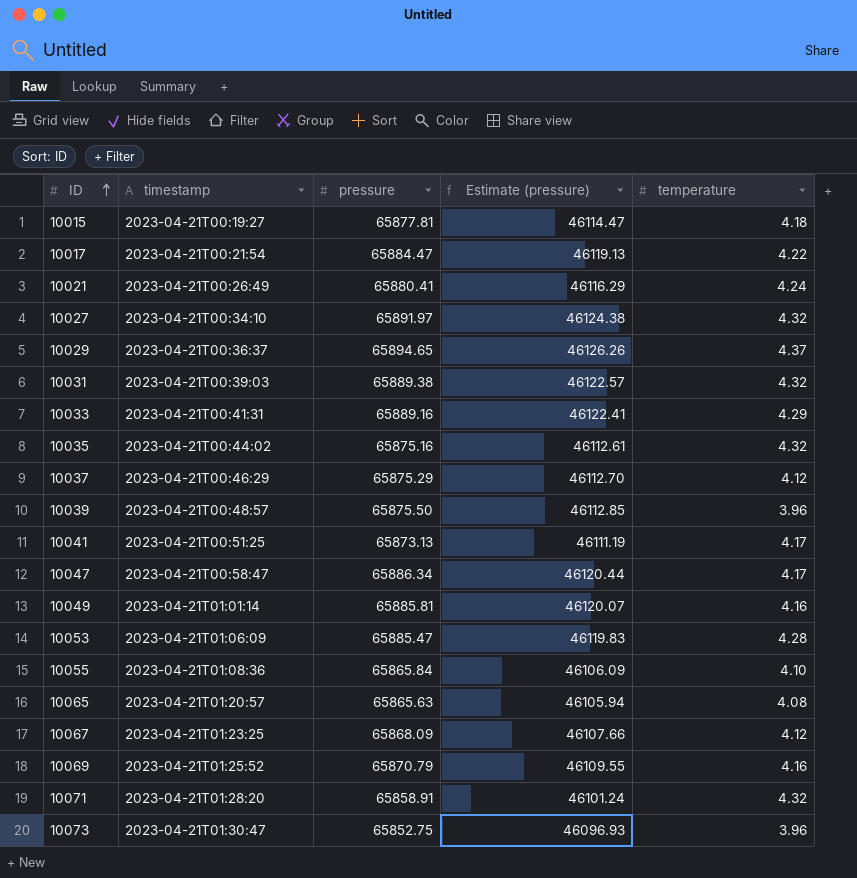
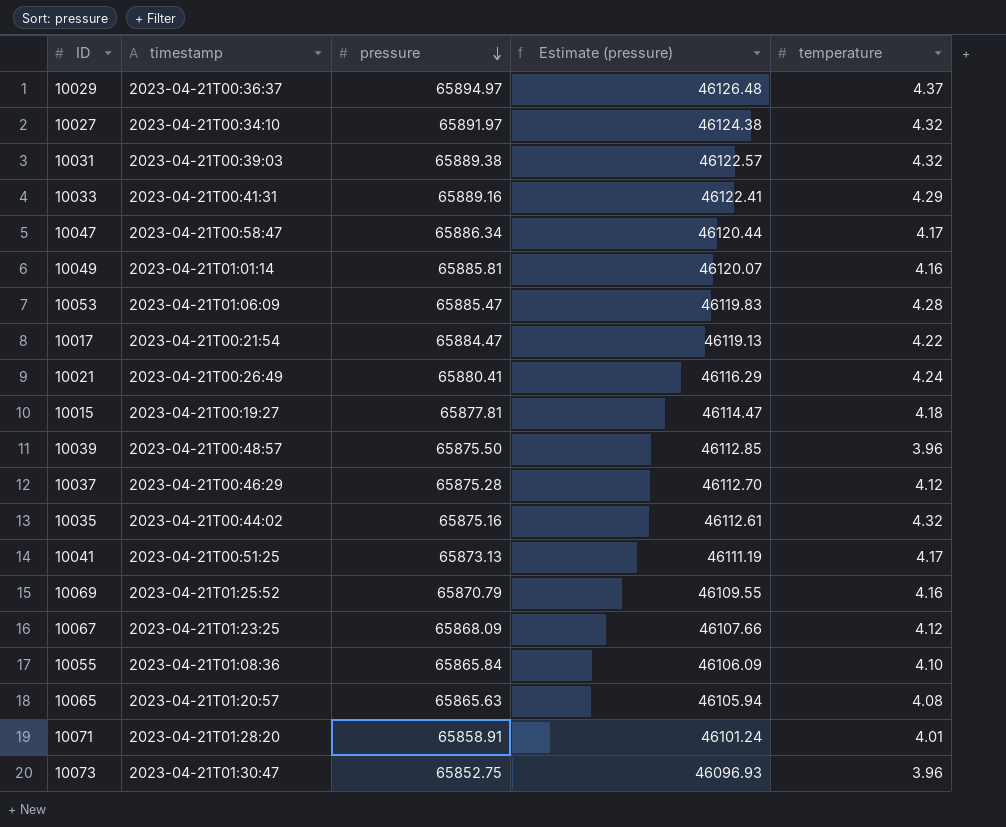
row order: ID ascending -> pressure descending
10029 | pressure: 65894.65 -> 65894.97
10029 | Estimate (pressure): 46126.26 -> 46126.48
10037 | pressure: 65875.29 -> 65875.28
10071 | temperature: 4.32 -> 4.01

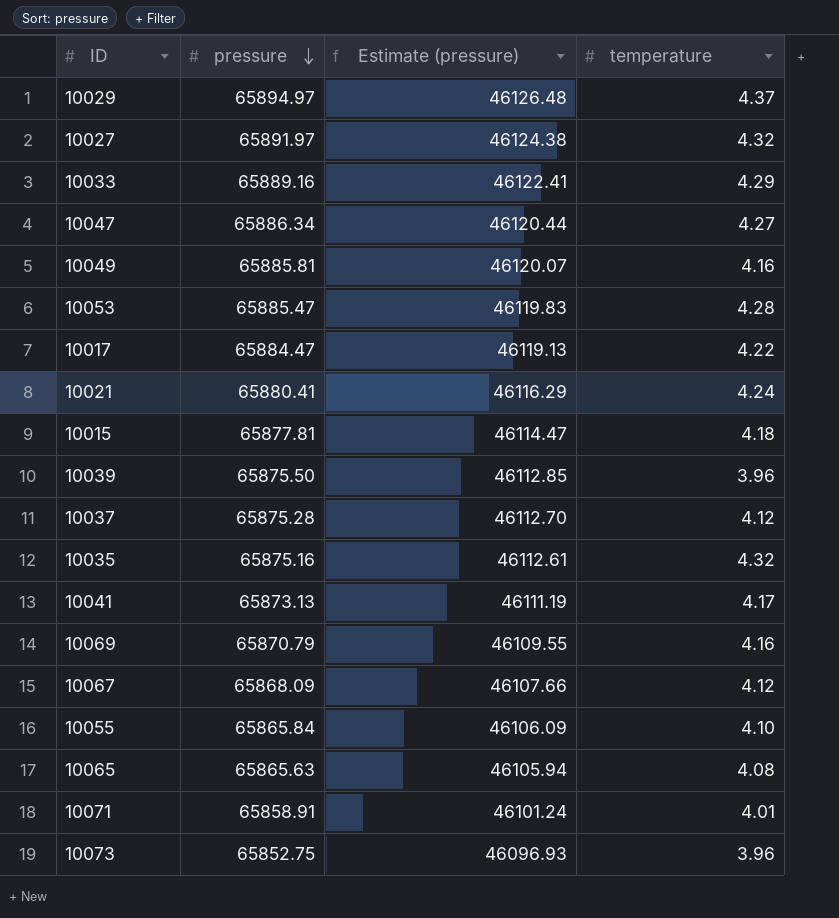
column timestamp | position: 2 -> none
row 10031: 2023-04-21T00:39:03 | 65889.38 | 46122.57 | 4.32 -> none
10047 | temperature: 4.17 -> 4.27

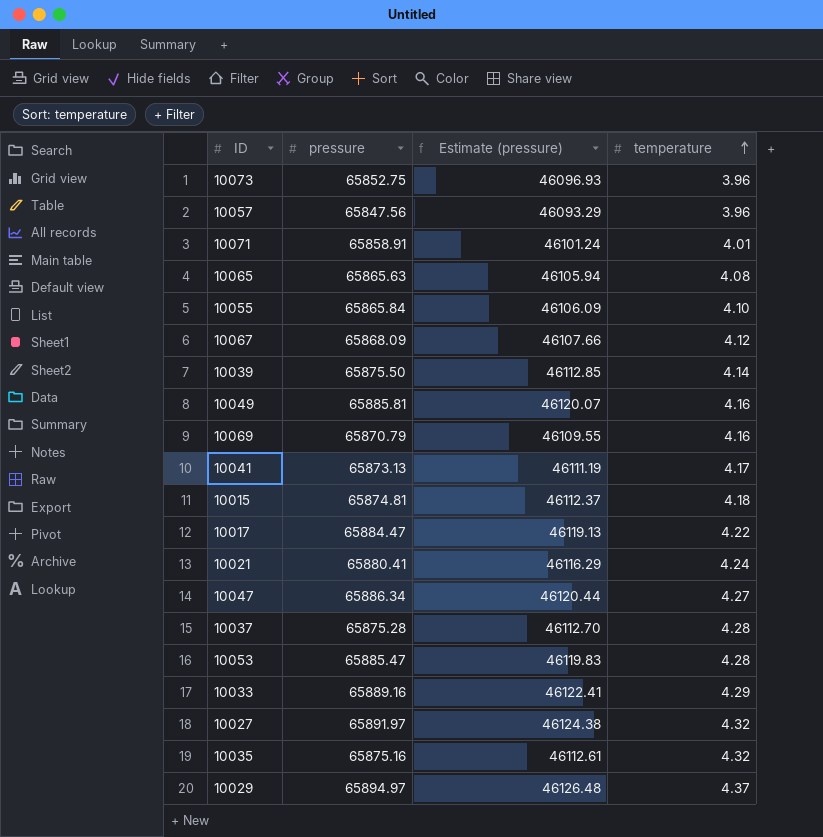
row order: pressure descending -> temperature ascending
row 10057: none -> 65847.56 | 46093.29 | 3.96
10039 | temperature: 3.96 -> 4.14
10015 | pressure: 65877.81 -> 65874.81
10015 | Estimate (pressure): 46114.47 -> 46112.37
10037 | temperature: 4.12 -> 4.28

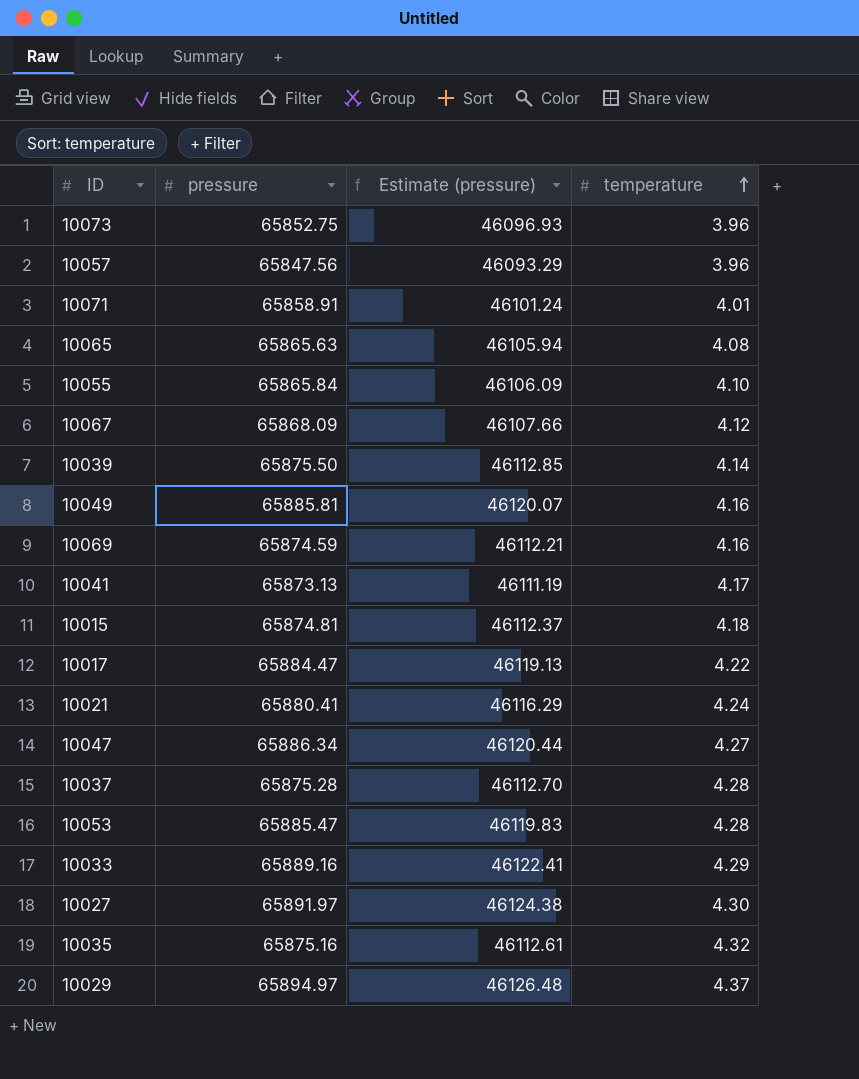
10069 | pressure: 65870.79 -> 65874.59
10069 | Estimate (pressure): 46109.55 -> 46112.21
10027 | temperature: 4.32 -> 4.30

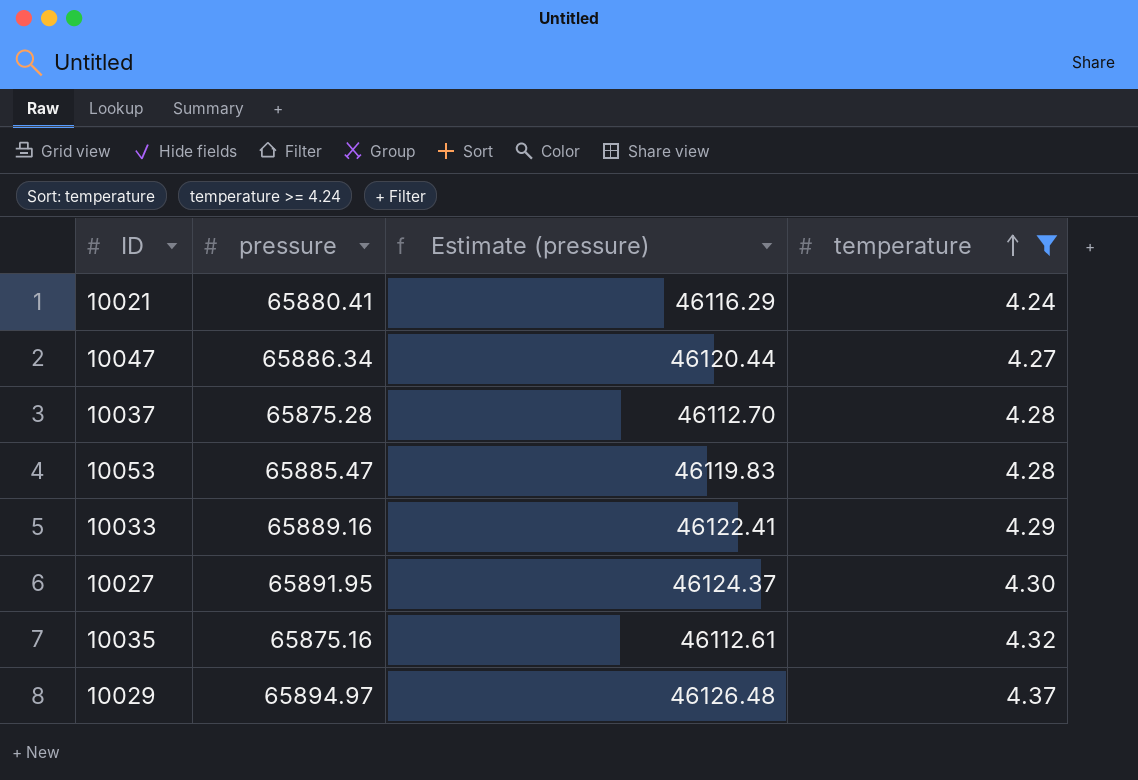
filter: none -> temperature >= 4.24
10027 | pressure: 65891.97 -> 65891.95
10027 | Estimate (pressure): 46124.38 -> 46124.37

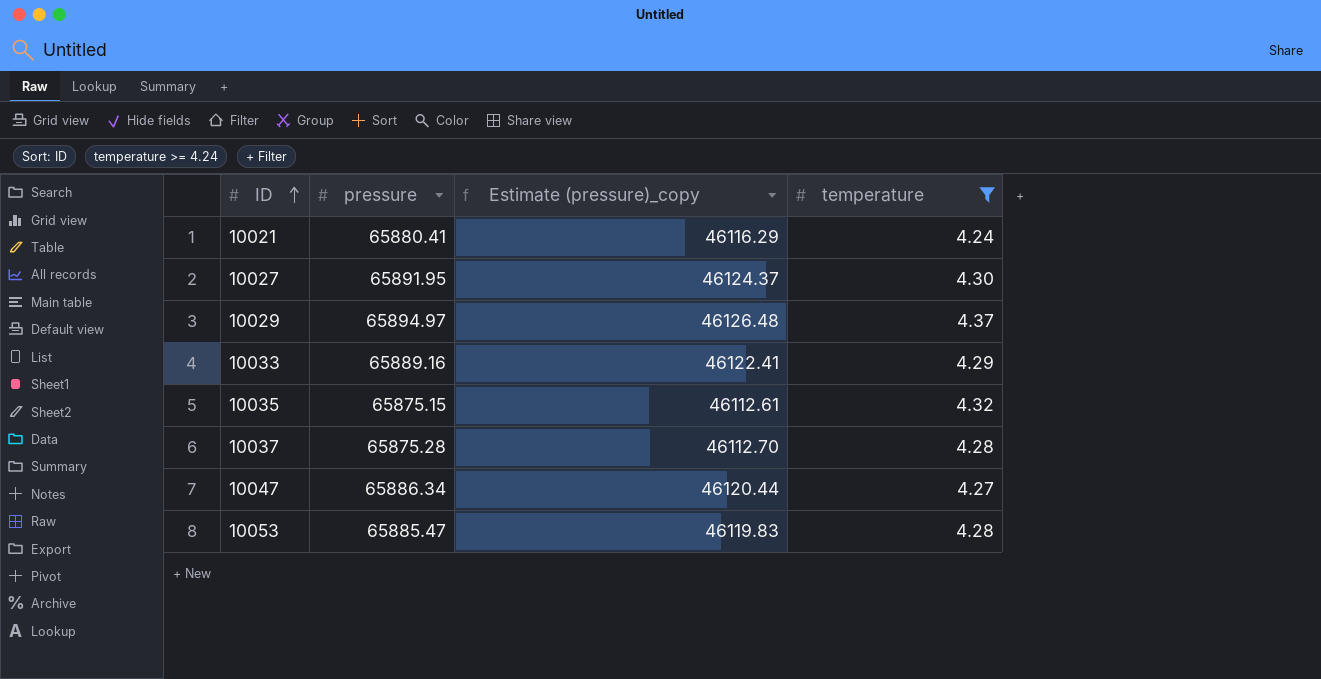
row order: temperature ascending -> ID ascending
column name: Estimate (pressure) -> Estimate (pressure)_copy
10035 | pressure: 65875.16 -> 65875.15

